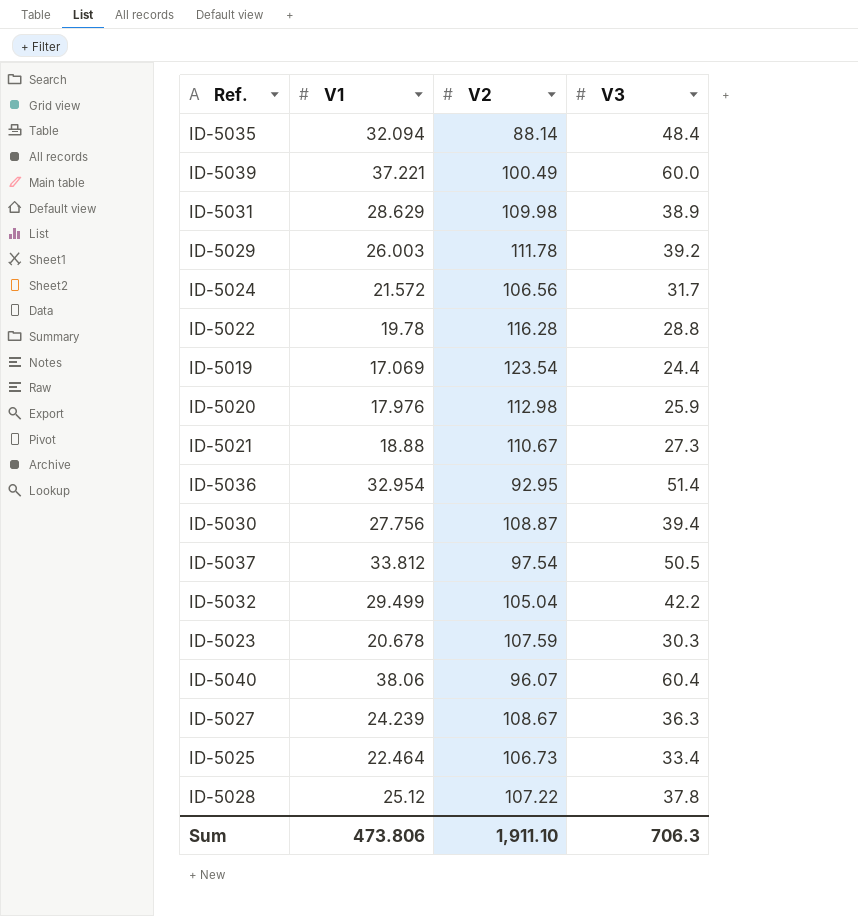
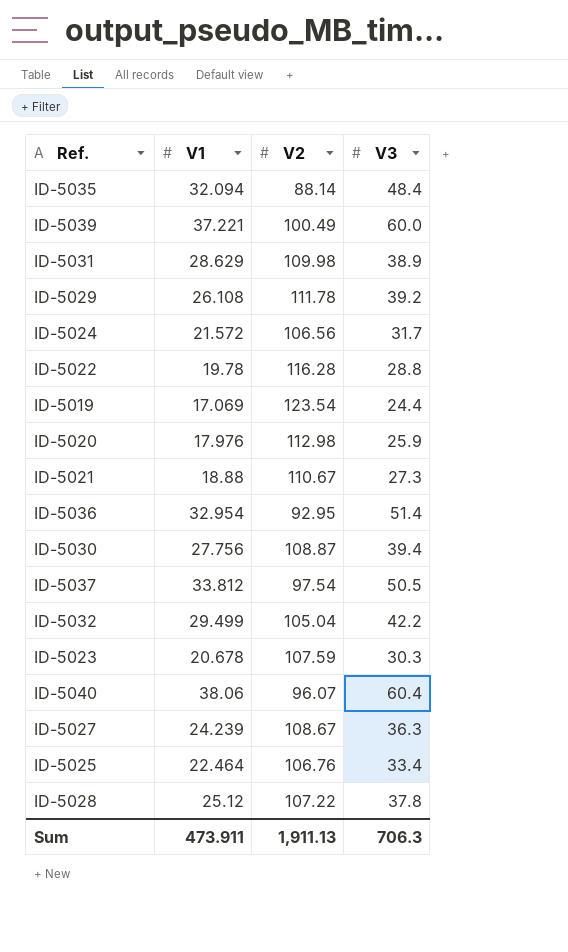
ID-5029 | V1: 26.003 -> 26.108
ID-5025 | V2: 106.73 -> 106.76
Sum | V1: 473.806 -> 473.911
Sum | V2: 1,911.10 -> 1,911.13

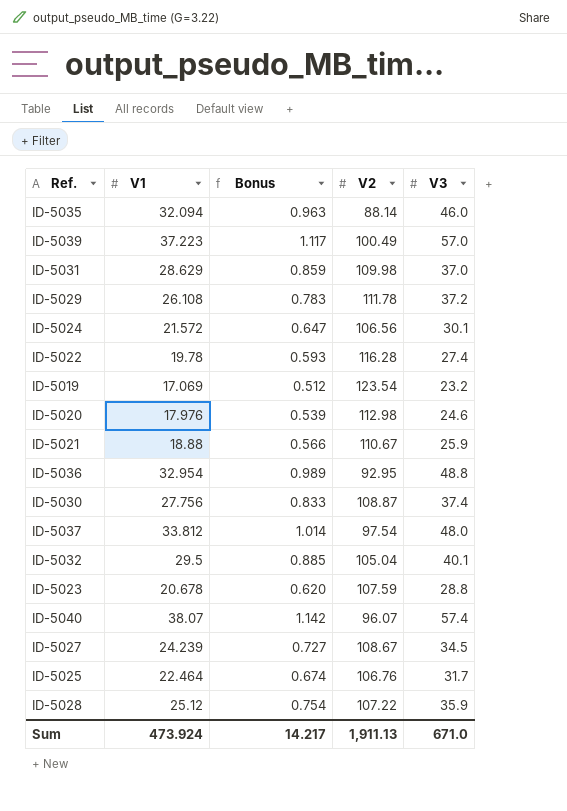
column Bonus | formula: none -> [V1] * 0.03
ID-5035 | V3: 48.4 -> 46.0
ID-5039 | V1: 37.221 -> 37.223
ID-5039 | V3: 60.0 -> 57.0
ID-5031 | V3: 38.9 -> 37.0
ID-5029 | V3: 39.2 -> 37.2
ID-5024 | V3: 31.7 -> 30.1
ID-5022 | V3: 28.8 -> 27.4
ID-5019 | V3: 24.4 -> 23.2
ID-5020 | V3: 25.9 -> 24.6
ID-5021 | V3: 27.3 -> 25.9
ID-5036 | V3: 51.4 -> 48.8
ID-5030 | V3: 39.4 -> 37.4
ID-5037 | V3: 50.5 -> 48.0
ID-5032 | V1: 29.499 -> 29.5
ID-5032 | V3: 42.2 -> 40.1
ID-5023 | V3: 30.3 -> 28.8
ID-5040 | V1: 38.06 -> 38.07
ID-5040 | V3: 60.4 -> 57.4
ID-5027 | V3: 36.3 -> 34.5
ID-5025 | V3: 33.4 -> 31.7
ID-5028 | V3: 37.8 -> 35.9
Sum | V1: 473.911 -> 473.924
Sum | V3: 706.3 -> 671.0

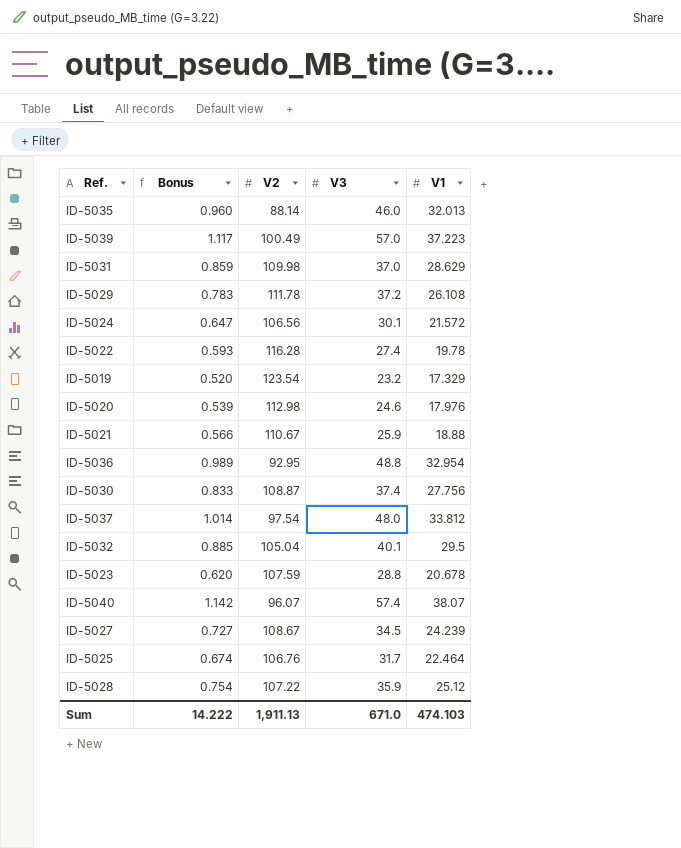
column V1 | position: 2 -> 5
ID-5035 | Bonus: 0.963 -> 0.960
ID-5035 | V1: 32.094 -> 32.013
ID-5019 | Bonus: 0.512 -> 0.520
ID-5019 | V1: 17.069 -> 17.329
Sum | Bonus: 14.217 -> 14.222
Sum | V1: 473.924 -> 474.103

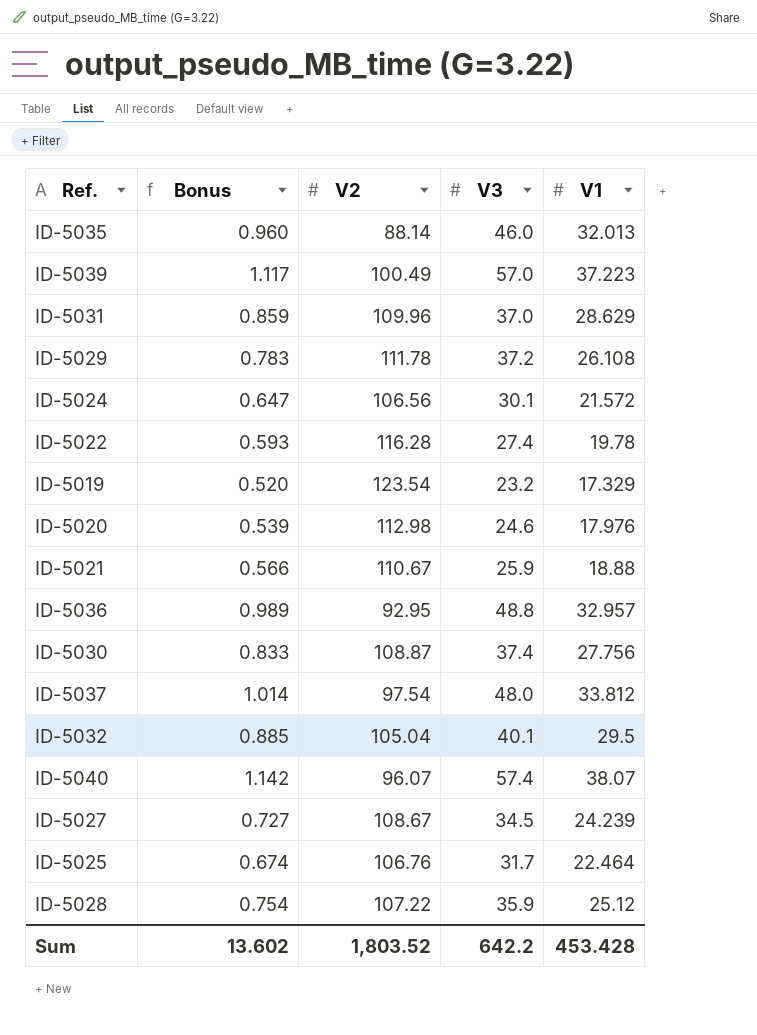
row ID-5023: 0.620 | 107.59 | 28.8 | 20.678 -> none
ID-5031 | V2: 109.98 -> 109.96
ID-5036 | V1: 32.954 -> 32.957
Sum | Bonus: 14.222 -> 13.602
Sum | V2: 1,911.13 -> 1,803.52
Sum | V3: 671.0 -> 642.2
Sum | V1: 474.103 -> 453.428

